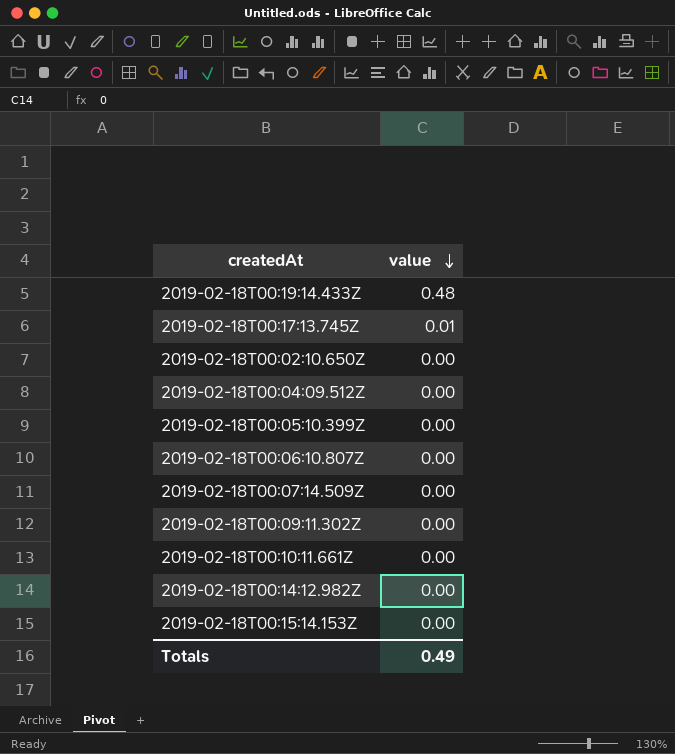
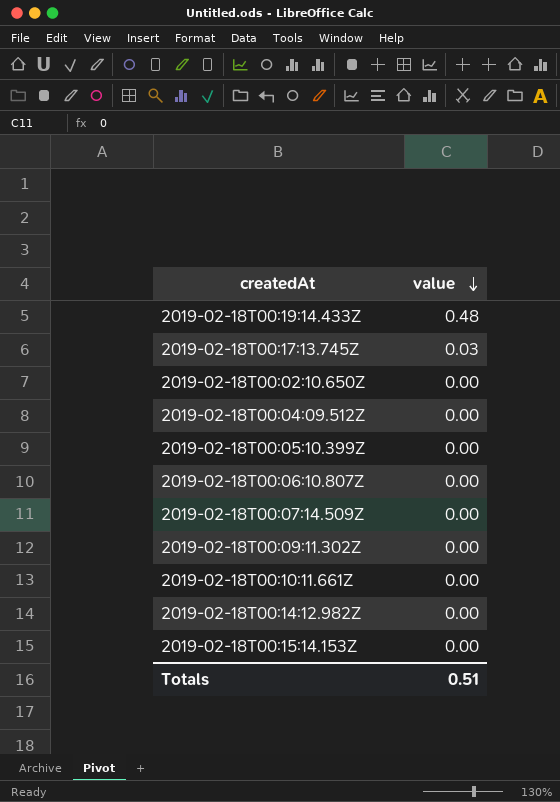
2019-02-18T00:17:13.745Z | value: 0.01 -> 0.03
Totals | value: 0.49 -> 0.51

